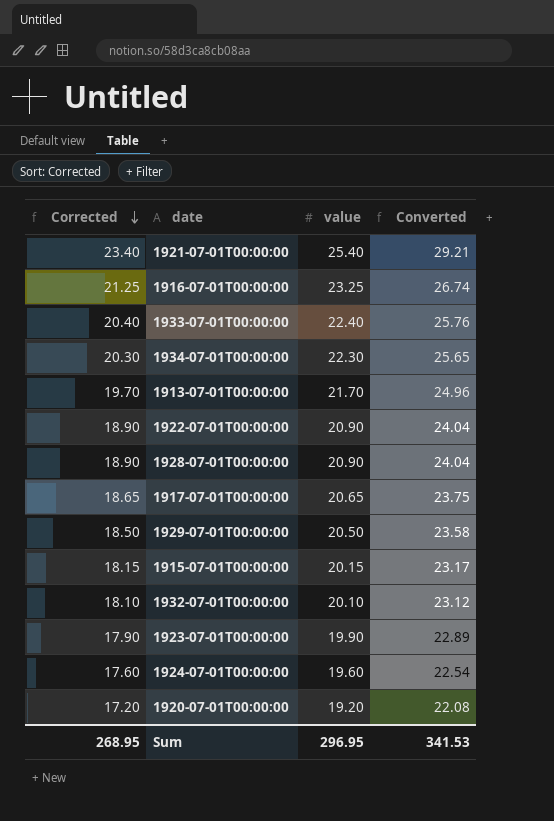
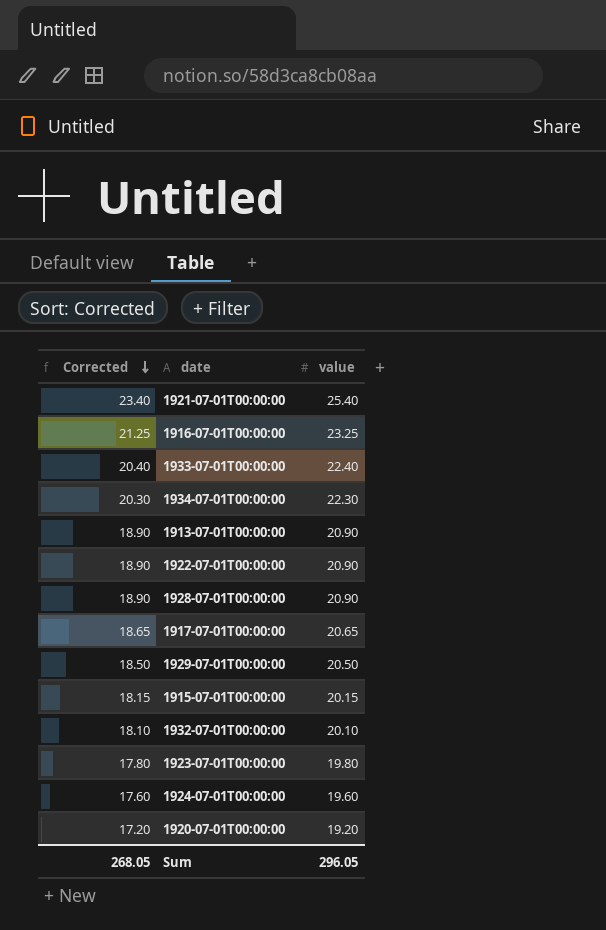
column Converted | formula: [value] * 1.15 -> none
1913-07-01T00:00:00 | Corrected: 19.70 -> 18.90
1913-07-01T00:00:00 | value: 21.70 -> 20.90
1923-07-01T00:00:00 | Corrected: 17.90 -> 17.80
1923-07-01T00:00:00 | value: 19.90 -> 19.80
Sum | Corrected: 268.95 -> 268.05
Sum | value: 296.95 -> 296.05

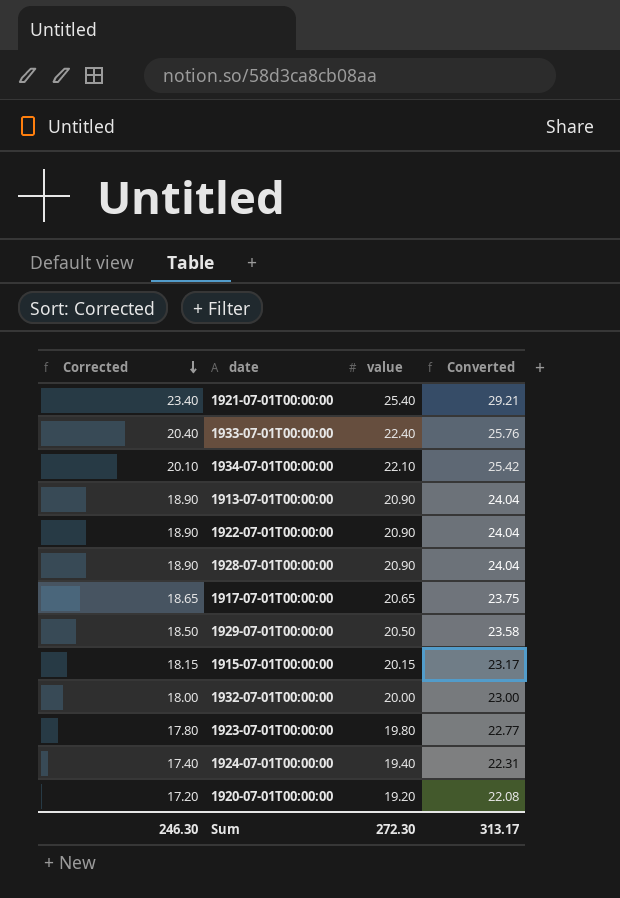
column Converted | formula: none -> [value] * 1.15
row 1916-07-01T00:00:00: 21.25 | 23.25 -> none
1934-07-01T00:00:00 | Corrected: 20.30 -> 20.10
1934-07-01T00:00:00 | value: 22.30 -> 22.10
1932-07-01T00:00:00 | Corrected: 18.10 -> 18.00
1932-07-01T00:00:00 | value: 20.10 -> 20.00
1924-07-01T00:00:00 | Corrected: 17.60 -> 17.40
1924-07-01T00:00:00 | value: 19.60 -> 19.40
Sum | Corrected: 268.05 -> 246.30
Sum | value: 296.05 -> 272.30

